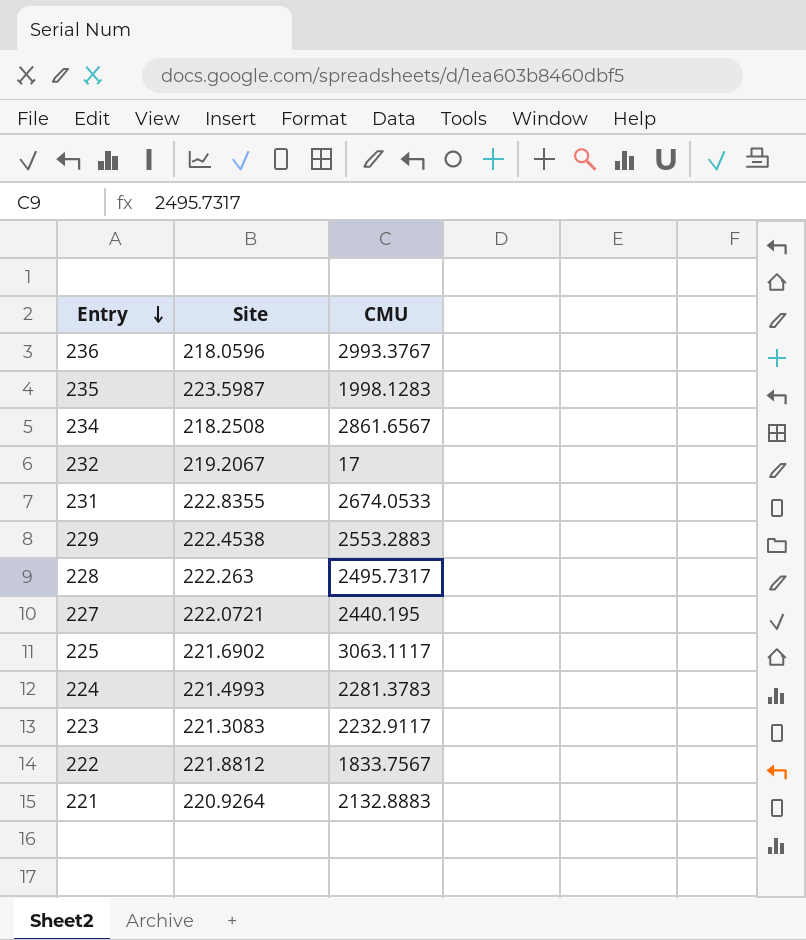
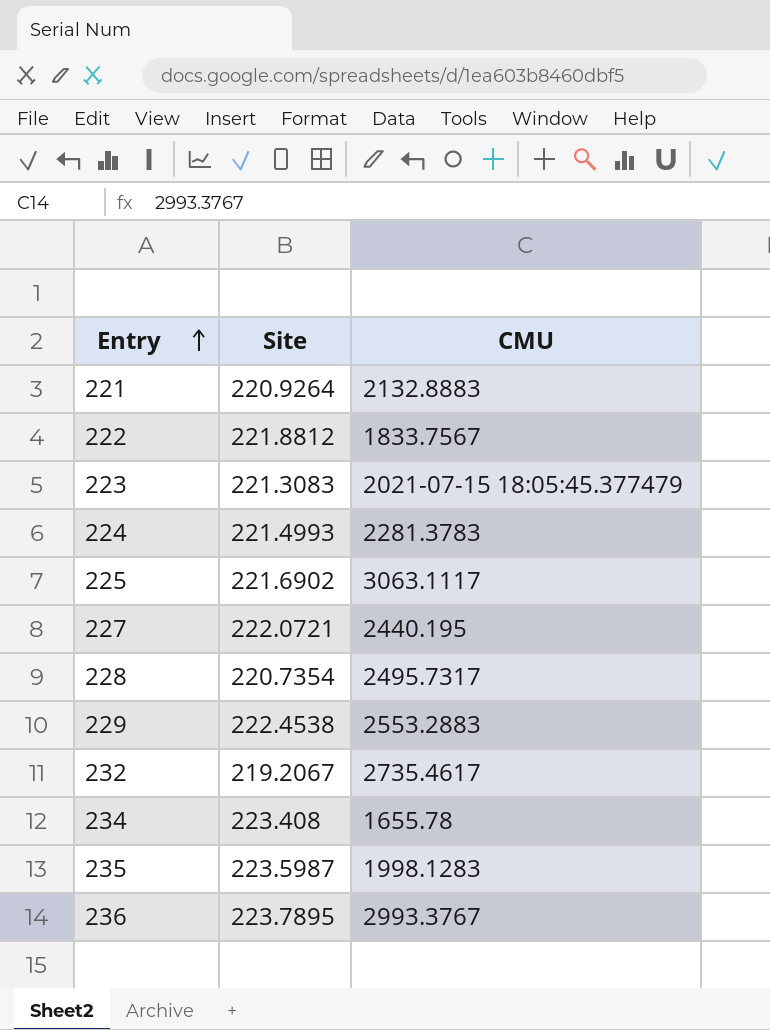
row order: Entry descending -> Entry ascending
row 231: 222.8355 | 2674.0533 -> none
223 | CMU: 2232.9117 -> 2021-07-15 18:05:45.377479
228 | Site: 222.263 -> 220.7354
232 | CMU: 17 -> 2735.4617
234 | Site: 218.2508 -> 223.408
234 | CMU: 2861.6567 -> 1655.78
236 | Site: 218.0596 -> 223.7895

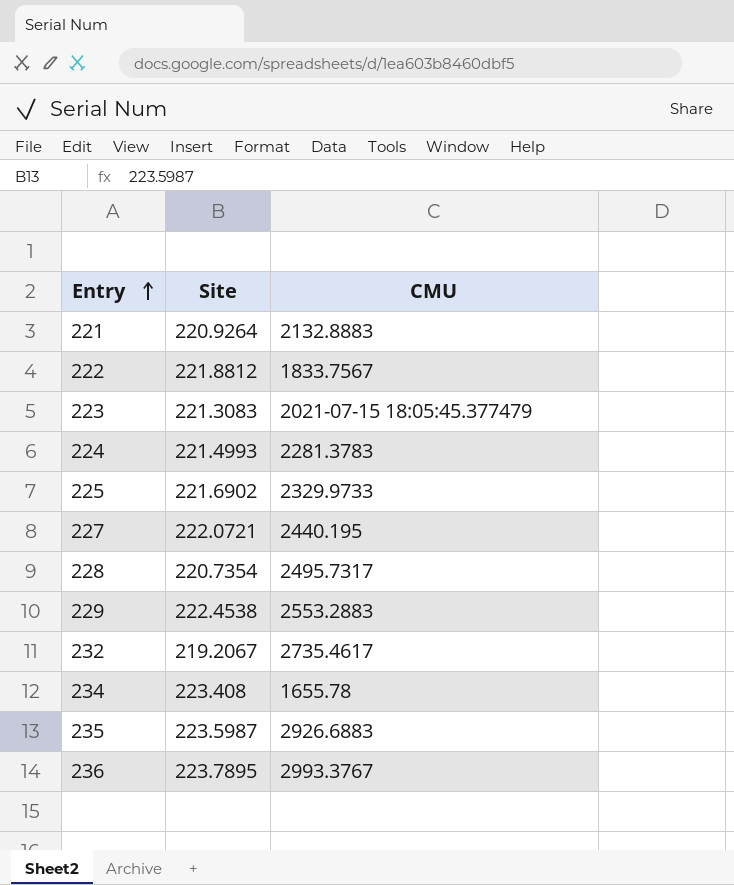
225 | CMU: 3063.1117 -> 2329.9733
235 | CMU: 1998.1283 -> 2926.6883

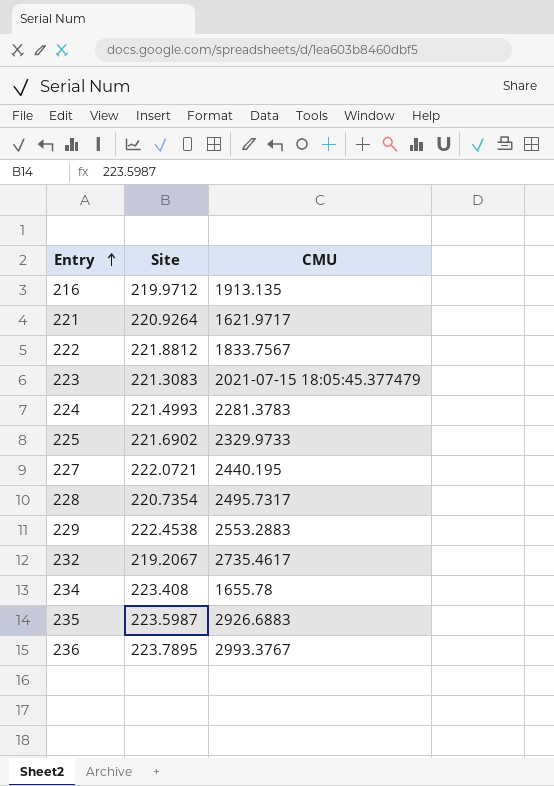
row 216: none -> 219.9712 | 1913.135
221 | CMU: 2132.8883 -> 1621.9717

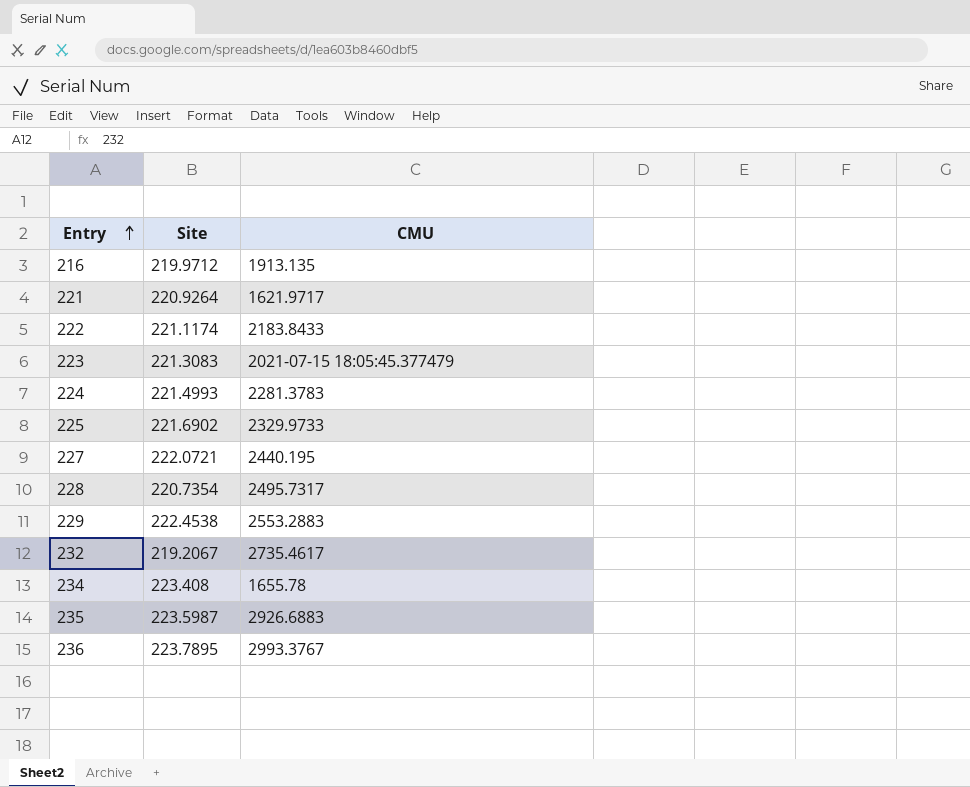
222 | Site: 221.8812 -> 221.1174
222 | CMU: 1833.7567 -> 2183.8433

